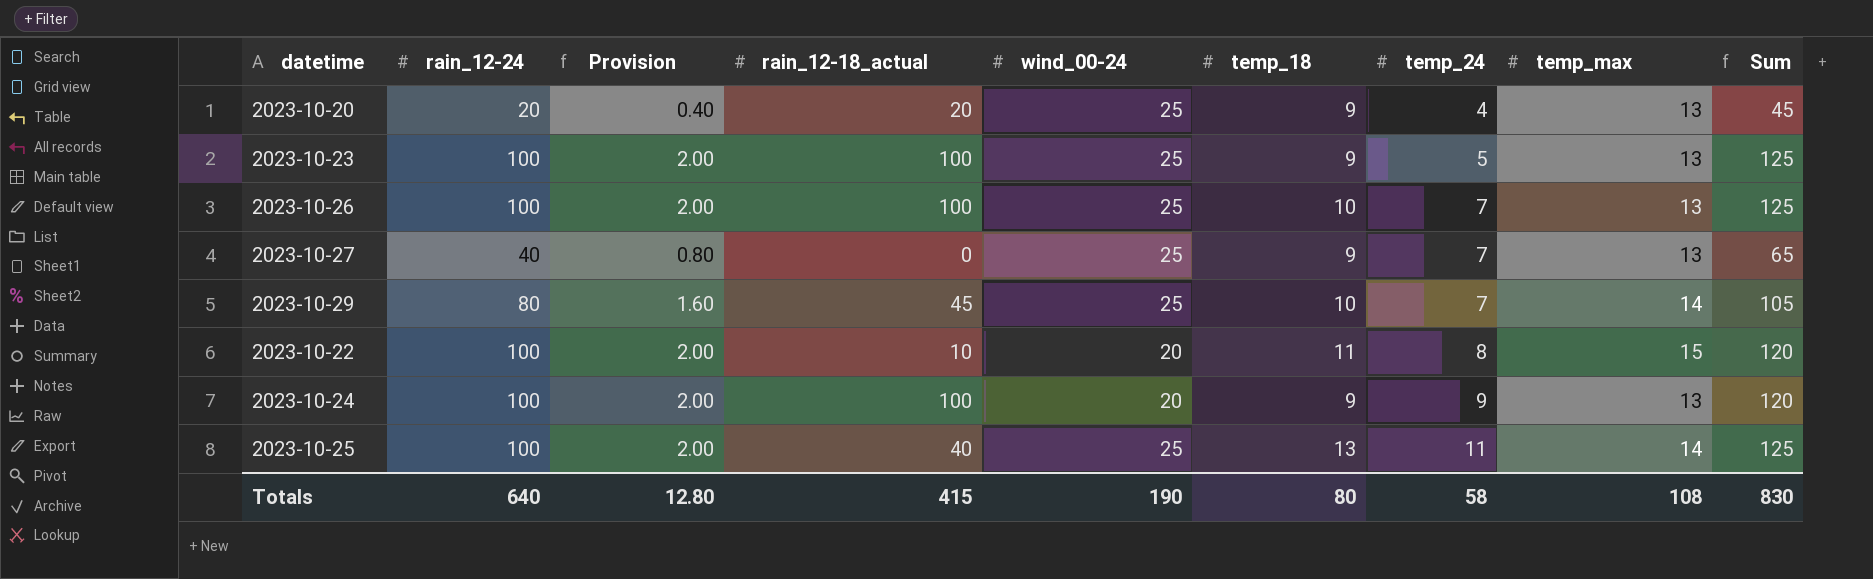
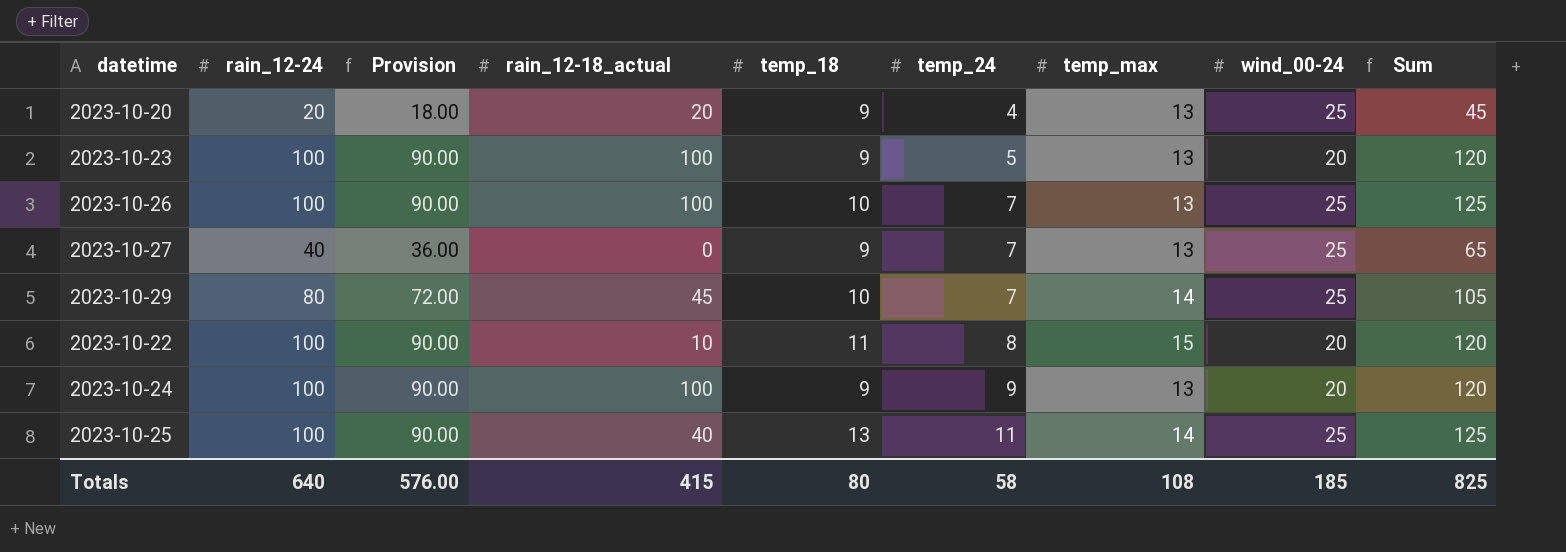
column Provision | formula: [rain_12-24] * 0.02 -> [rain_12-24] * 0.9
column wind_00-24 | position: 5 -> 8
2023-10-23 | wind_00-24: 25 -> 20
2023-10-23 | Sum: 125 -> 120
Totals | Provision: 12.80 -> 576.00
Totals | wind_00-24: 190 -> 185
Totals | Sum: 830 -> 825

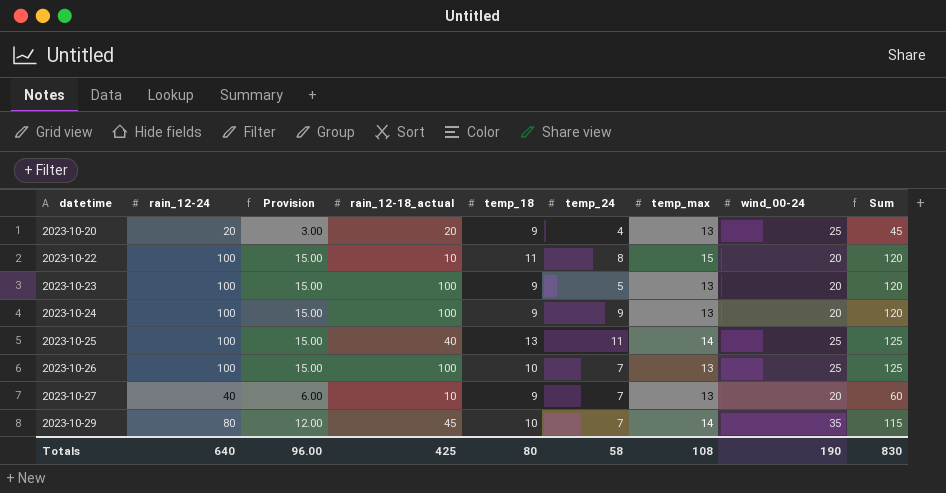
row order: temp_24 ascending -> datetime ascending
column Provision | formula: [rain_12-24] * 0.9 -> [rain_12-24] * 0.15
2023-10-27 | rain_12-18_actual: 0 -> 10
2023-10-27 | wind_00-24: 25 -> 20
2023-10-27 | Sum: 65 -> 60
2023-10-29 | wind_00-24: 25 -> 35
2023-10-29 | Sum: 105 -> 115
Totals | Provision: 576.00 -> 96.00
Totals | rain_12-18_actual: 415 -> 425
Totals | wind_00-24: 185 -> 190
Totals | Sum: 825 -> 830

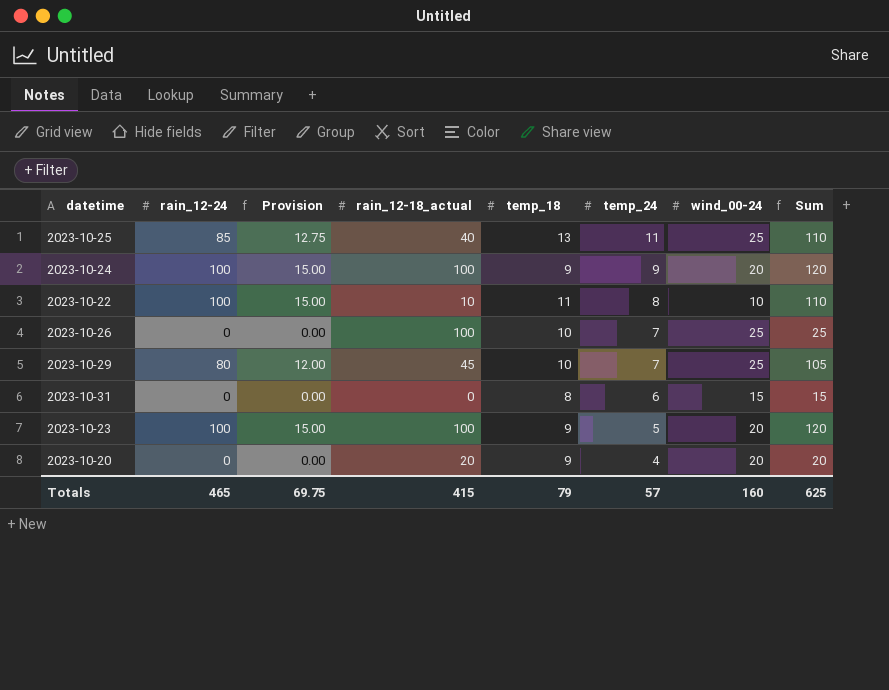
row order: datetime ascending -> temp_24 descending
column temp_max | position: 7 -> none
row 2023-10-27: 40 | 6.00 | 10 | 9 | 7 | 13 | 20 | 60 -> none
2023-10-25 | rain_12-24: 100 -> 85
2023-10-25 | Provision: 15.00 -> 12.75
2023-10-25 | Sum: 125 -> 110
2023-10-22 | wind_00-24: 20 -> 10
2023-10-22 | Sum: 120 -> 110
2023-10-26 | rain_12-24: 100 -> 0
2023-10-26 | Provision: 15.00 -> 0.00
2023-10-26 | Sum: 125 -> 25
2023-10-29 | wind_00-24: 35 -> 25
2023-10-29 | Sum: 115 -> 105
row 2023-10-31: none -> 0 | 0.00 | 0 | 8 | 6 | 15 | 15
2023-10-20 | rain_12-24: 20 -> 0
2023-10-20 | Provision: 3.00 -> 0.00
2023-10-20 | wind_00-24: 25 -> 20
2023-10-20 | Sum: 45 -> 20
Totals | rain_12-24: 640 -> 465
Totals | Provision: 96.00 -> 69.75
Totals | rain_12-18_actual: 425 -> 415
Totals | temp_18: 80 -> 79
Totals | temp_24: 58 -> 57
Totals | wind_00-24: 190 -> 160
Totals | Sum: 830 -> 625

